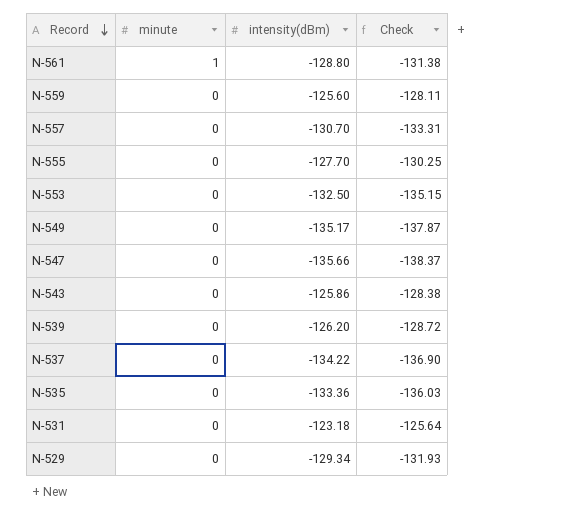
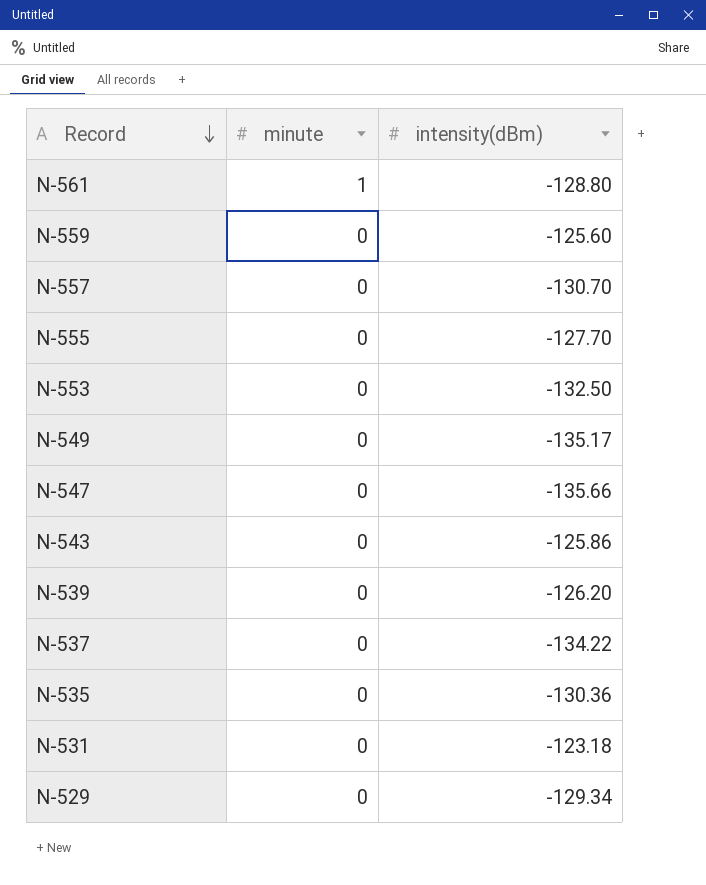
column Check | formula: [intensity(dBm)] * 1.02 -> none
N-535 | intensity(dBm): -133.36 -> -130.36

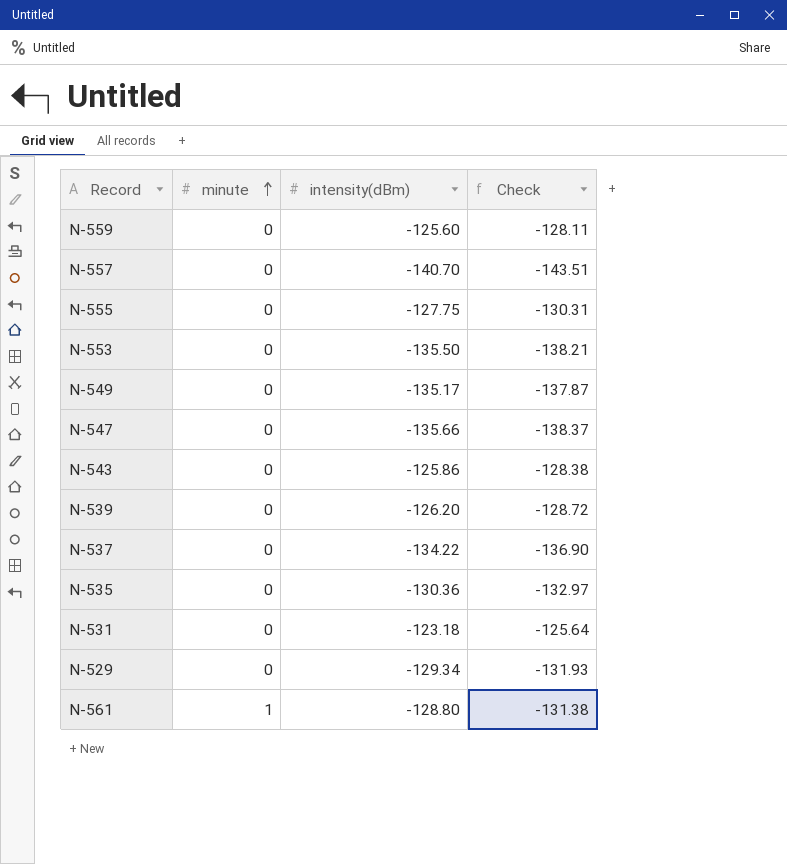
row order: Record descending -> minute ascending
column Check | formula: none -> [intensity(dBm)] * 1.02
N-557 | intensity(dBm): -130.70 -> -140.70
N-555 | intensity(dBm): -127.70 -> -127.75
N-553 | intensity(dBm): -132.50 -> -135.50

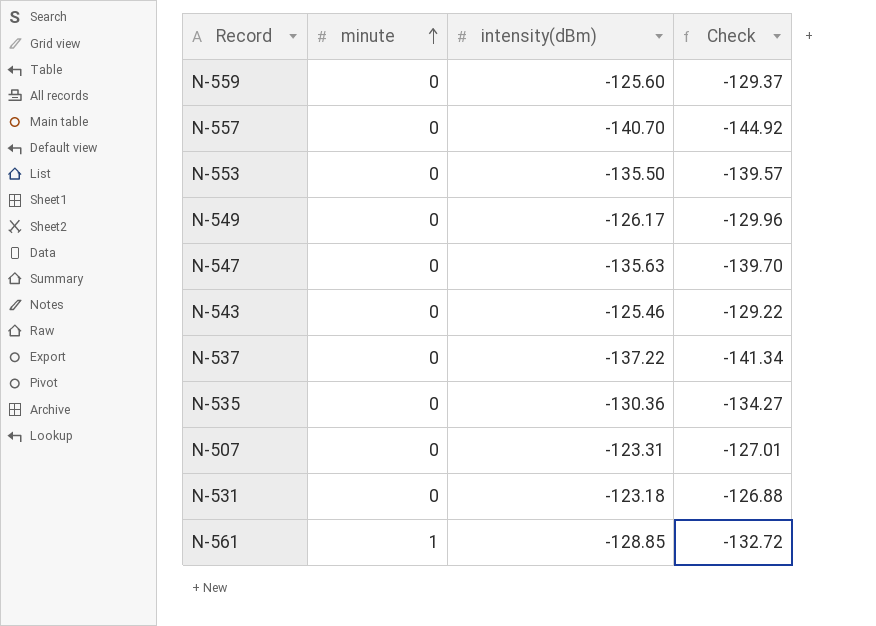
column Check | formula: [intensity(dBm)] * 1.02 -> [intensity(dBm)] * 1.03
row N-555: 0 | -127.75 | -130.31 -> none
row N-539: 0 | -126.20 | -128.72 -> none
row N-529: 0 | -129.34 | -131.93 -> none
N-549 | intensity(dBm): -135.17 -> -126.17
N-547 | intensity(dBm): -135.66 -> -135.63
N-543 | intensity(dBm): -125.86 -> -125.46
N-537 | intensity(dBm): -134.22 -> -137.22
row N-507: none -> 0 | -123.31 | -127.01
N-561 | intensity(dBm): -128.80 -> -128.85

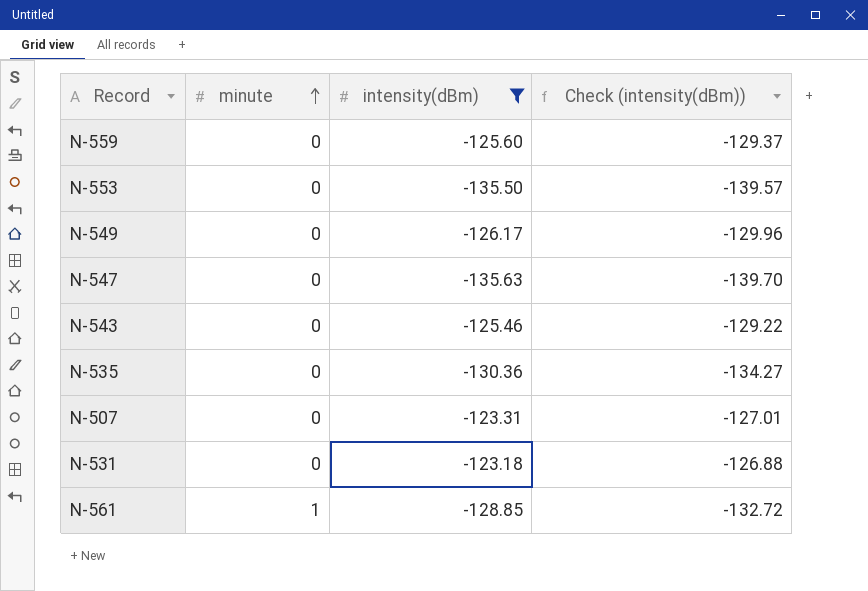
filter: none -> intensity(dBm) >= -135.63
column name: Check -> Check (intensity(dBm))

